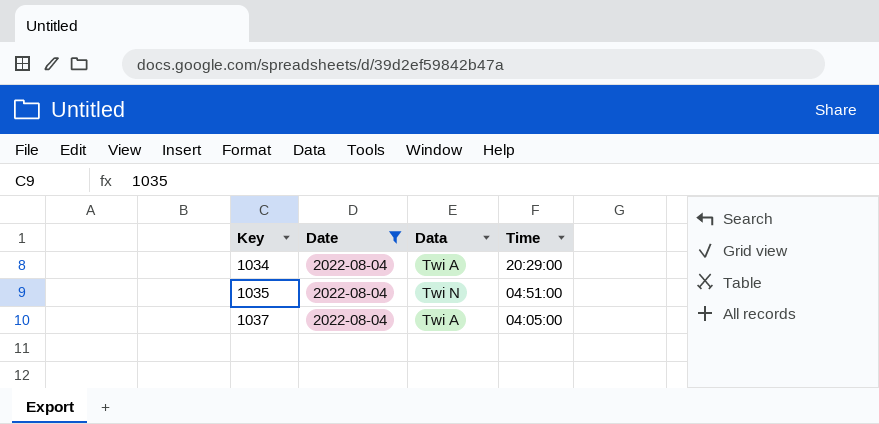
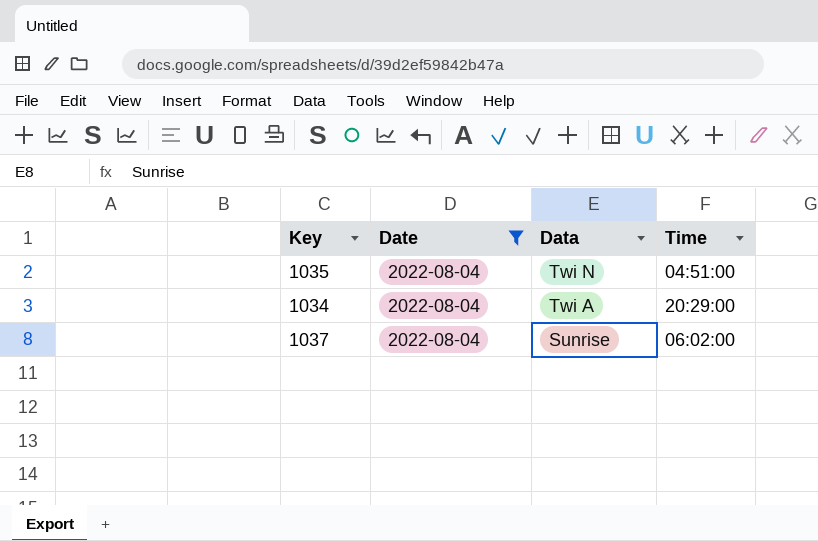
row order: Key ascending -> Data descending
1037 | Data: Twi A -> Sunrise
1037 | Time: 04:05:00 -> 06:02:00

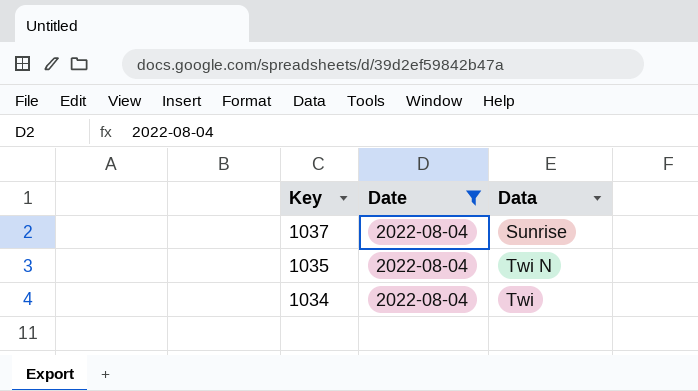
row order: Data descending -> Key descending
column Time | position: 4 -> none
1034 | Data: Twi A -> Twi

